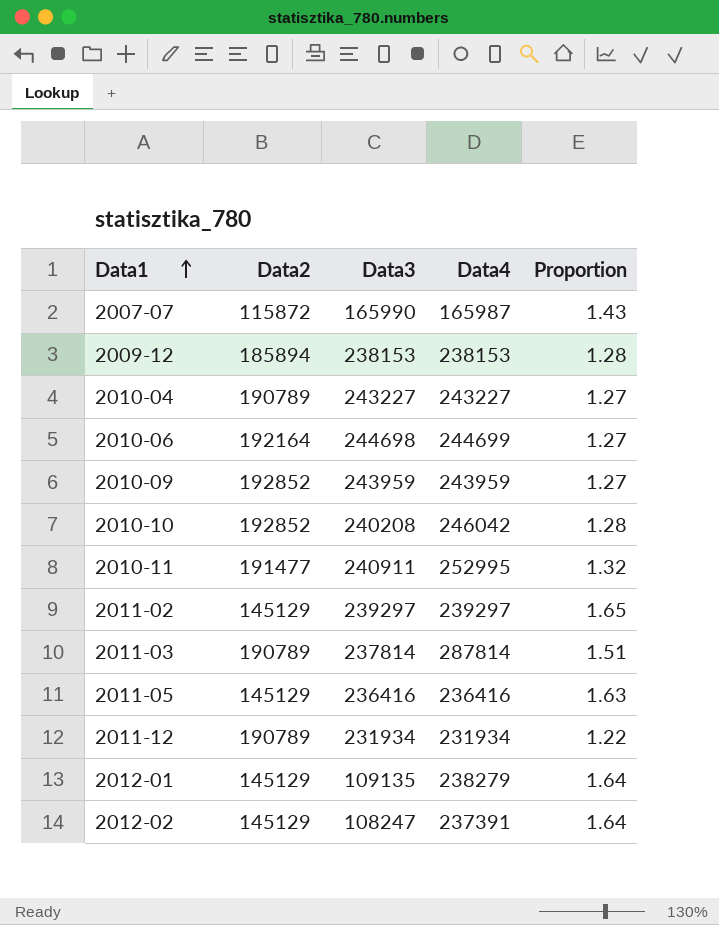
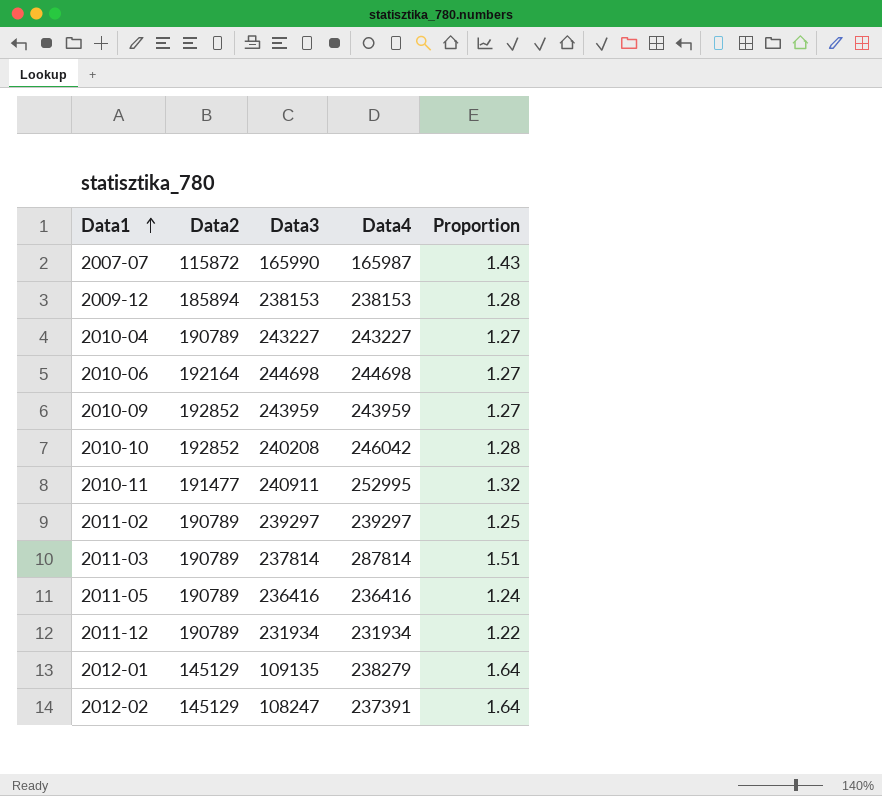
2010-06 | Data4: 244699 -> 244698
2011-02 | Data2: 145129 -> 190789
2011-02 | Proportion: 1.65 -> 1.25
2011-05 | Data2: 145129 -> 190789
2011-05 | Proportion: 1.63 -> 1.24

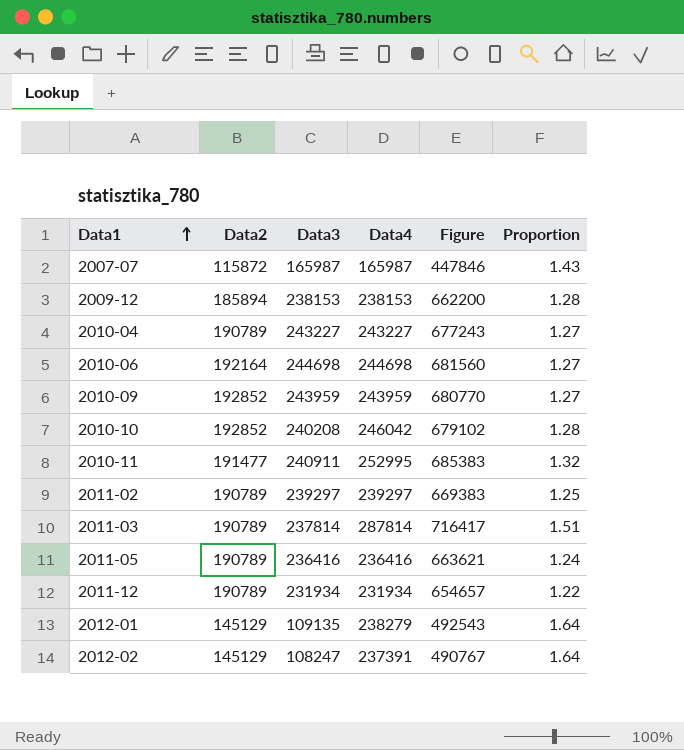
column Figure | formula: none -> [Data2] + [Data3] + [Data4]
2007-07 | Data3: 165990 -> 165987

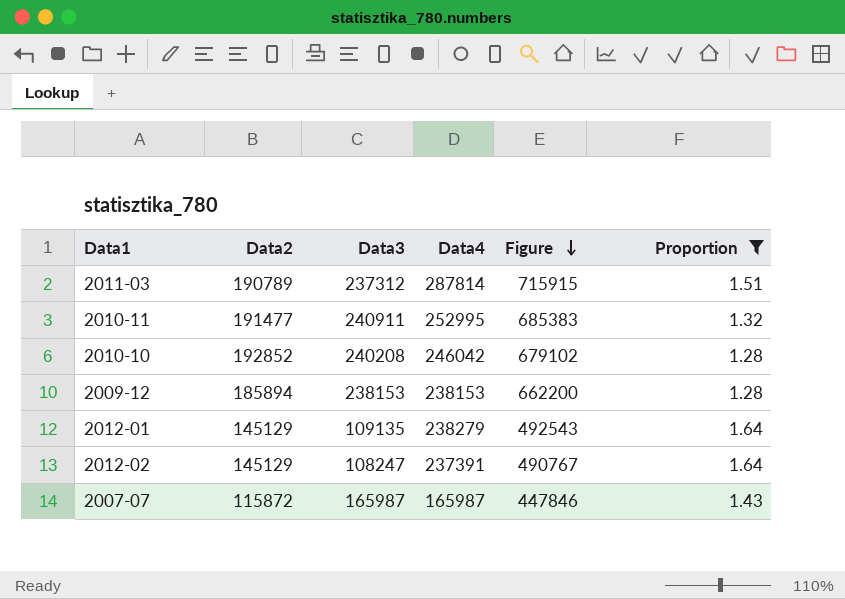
filter: none -> Proportion >= 1.28
row order: Data1 ascending -> Figure descending
2011-03 | Data3: 237814 -> 237312
2011-03 | Figure: 716417 -> 715915

